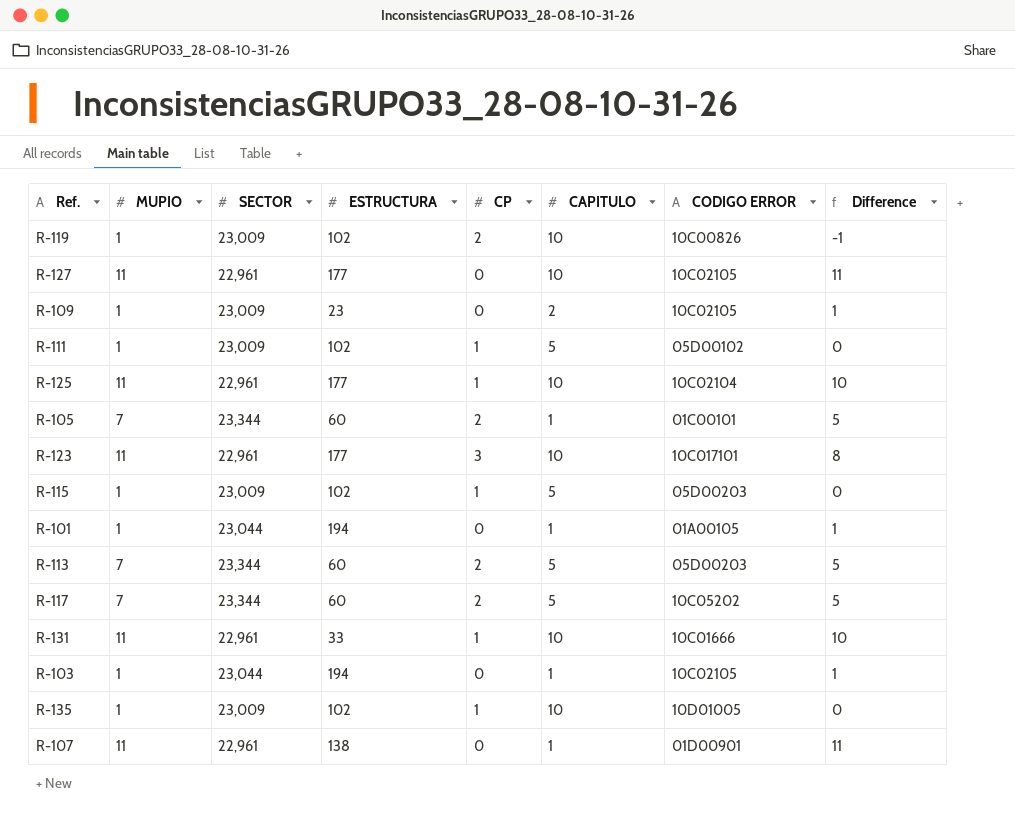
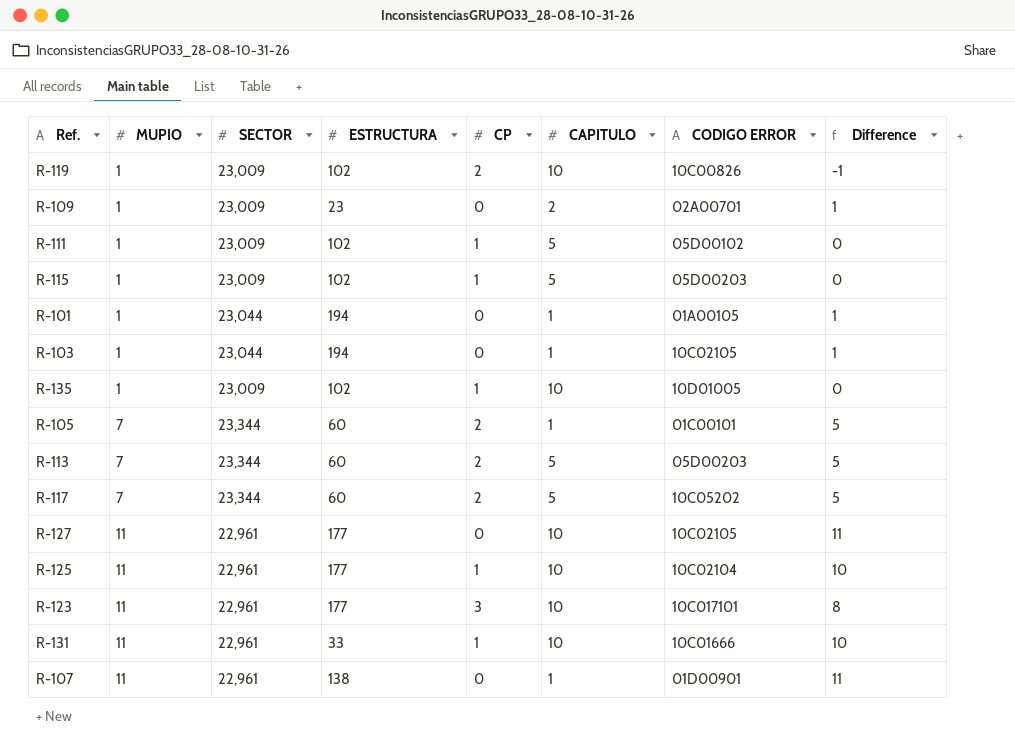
row order: none -> MUPIO ascending
R-109 | CODIGO ERROR: 10C02105 -> 02A00701

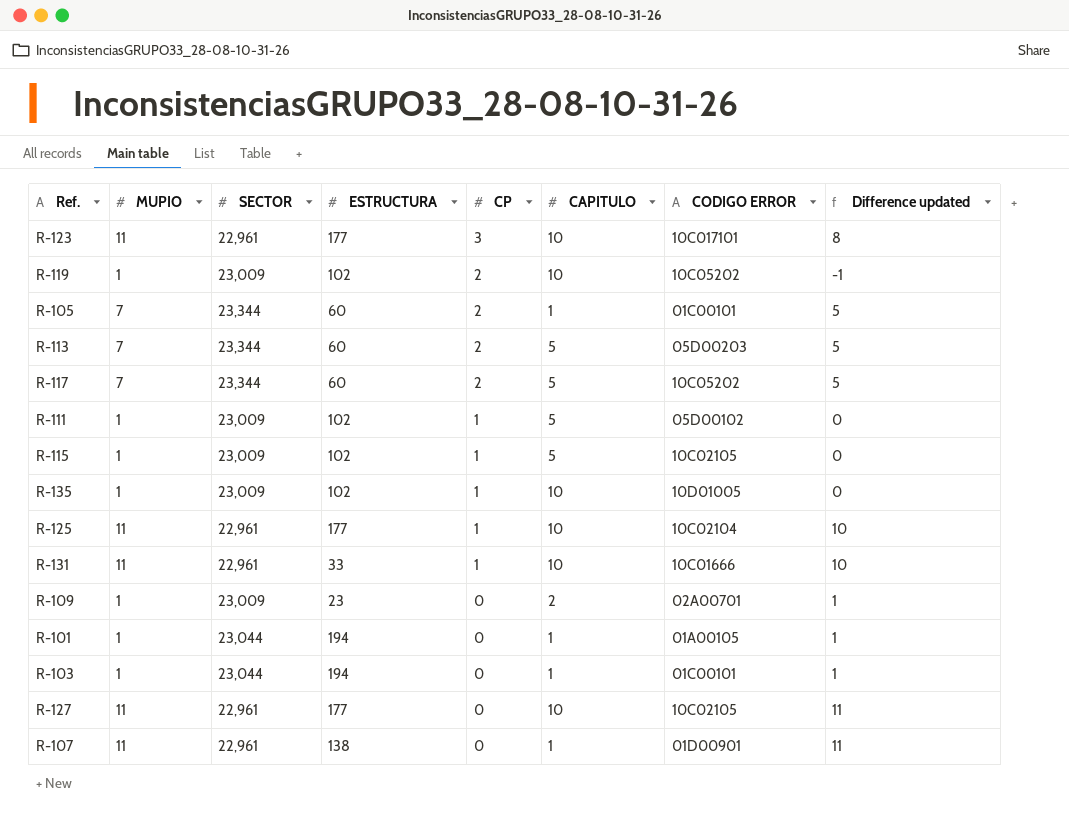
row order: MUPIO ascending -> CP descending
column name: Difference -> Difference updated
R-119 | CODIGO ERROR: 10C00826 -> 10C05202
R-115 | CODIGO ERROR: 05D00203 -> 10C02105
R-103 | CODIGO ERROR: 10C02105 -> 01C00101

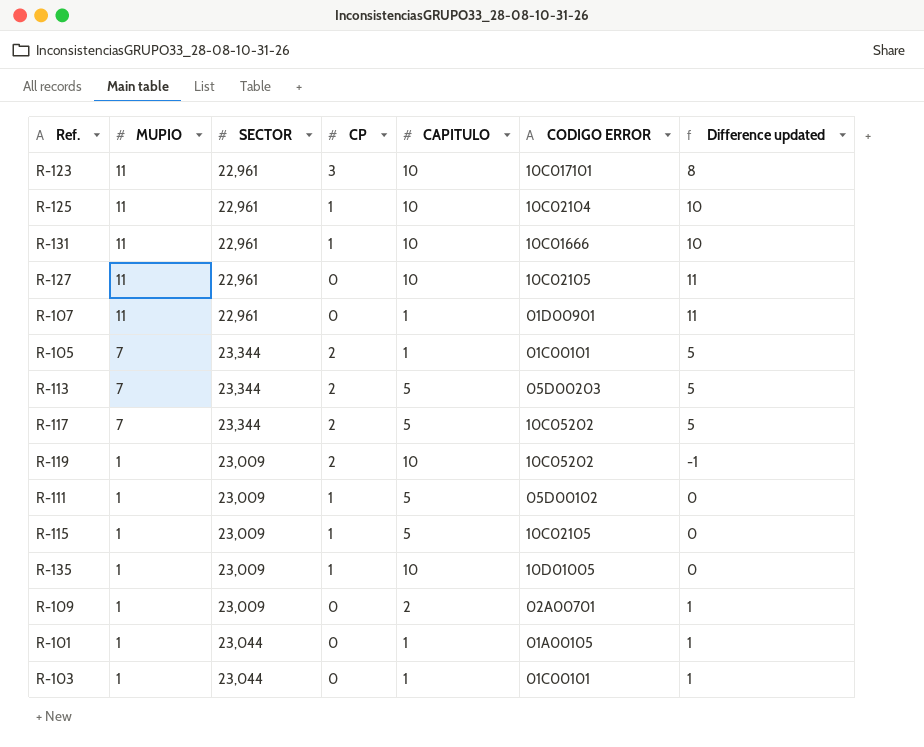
row order: CP descending -> MUPIO descending
column ESTRUCTURA | position: 4 -> none

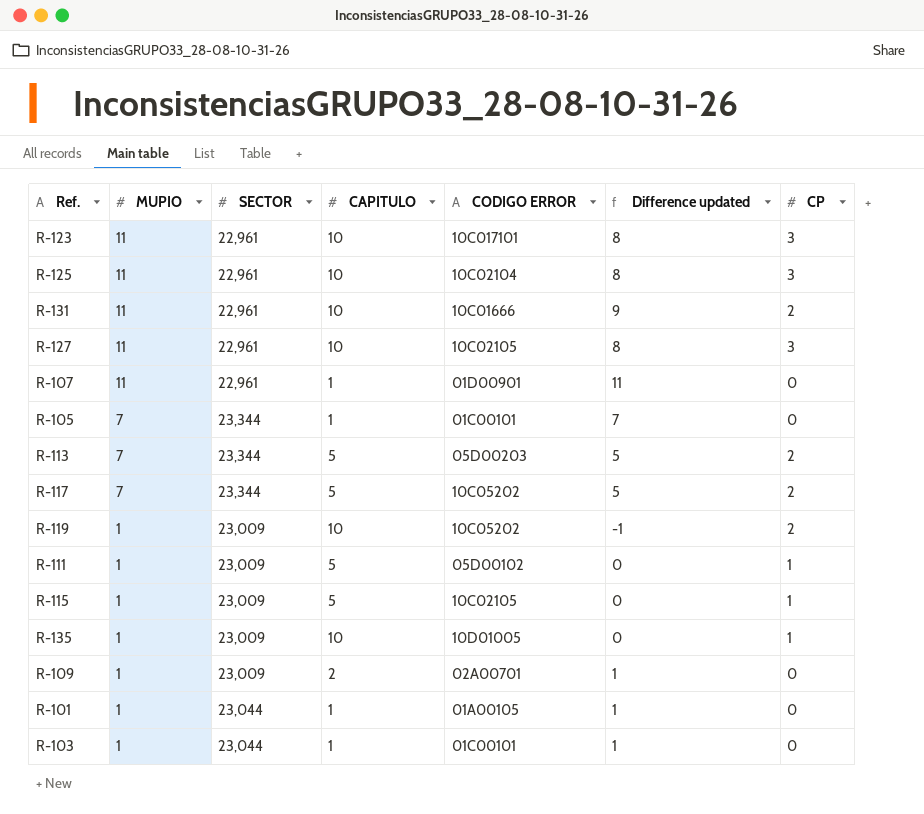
column CP | position: 4 -> 7
R-125 | Difference updated: 10 -> 8
R-125 | CP: 1 -> 3
R-131 | Difference updated: 10 -> 9
R-131 | CP: 1 -> 2
R-127 | Difference updated: 11 -> 8
R-127 | CP: 0 -> 3
R-105 | Difference updated: 5 -> 7
R-105 | CP: 2 -> 0

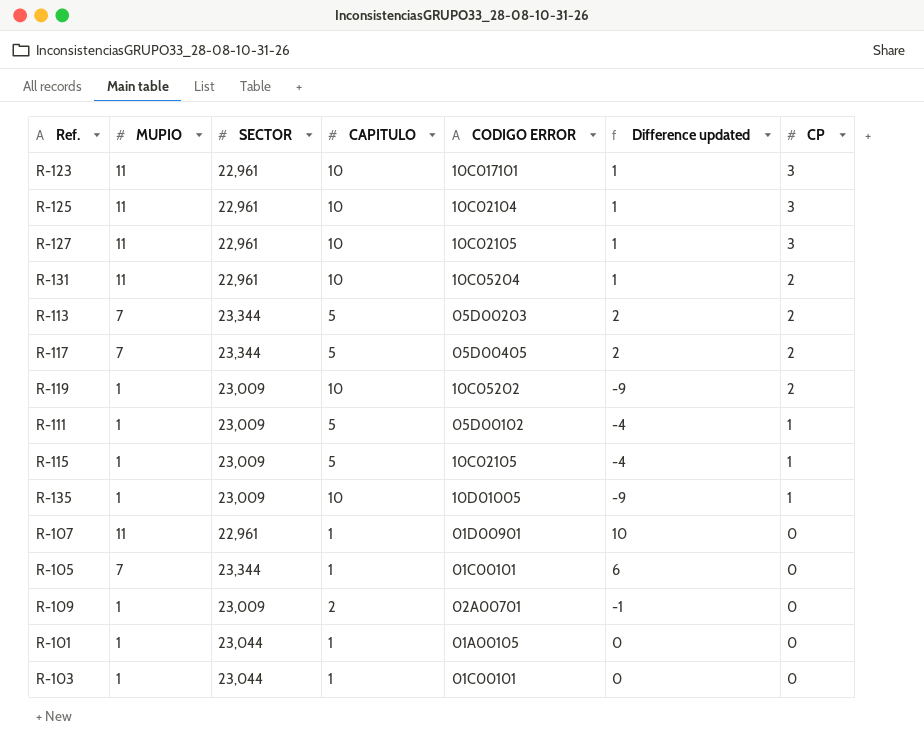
row order: MUPIO descending -> CP descending
column Difference updated | formula: [MUPIO] - [CP] -> [MUPIO] - [CAPITULO]
R-131 | CODIGO ERROR: 10C01666 -> 10C05204
R-117 | CODIGO ERROR: 10C05202 -> 05D00405

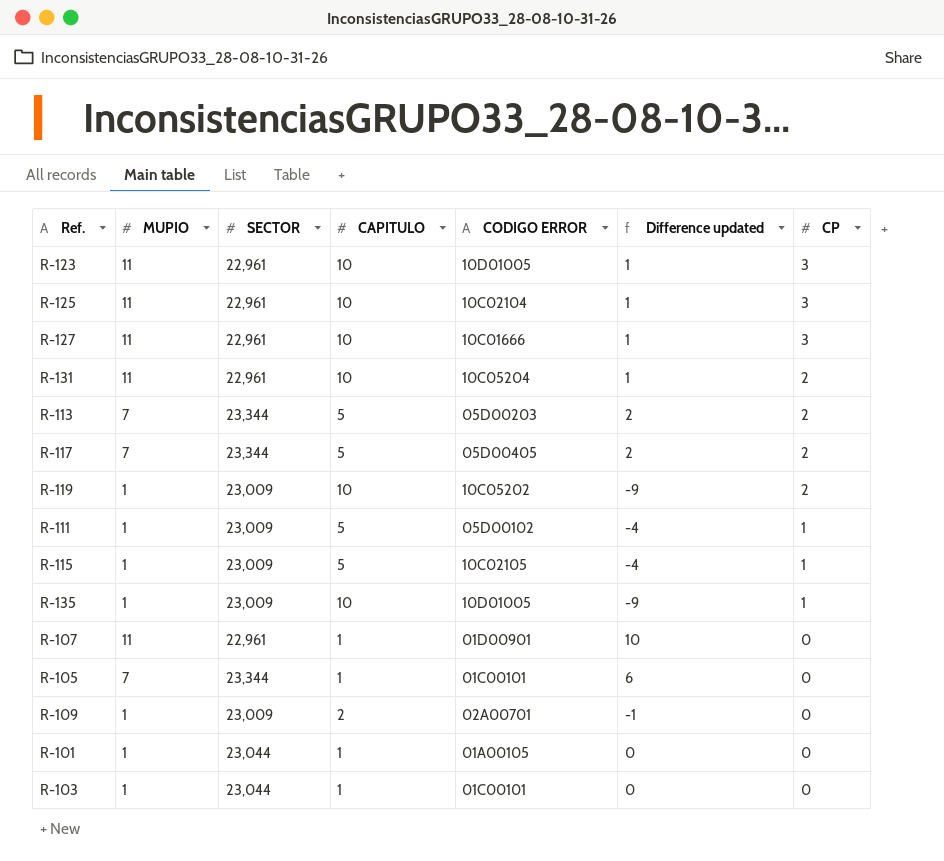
R-123 | CODIGO ERROR: 10C017101 -> 10D01005
R-127 | CODIGO ERROR: 10C02105 -> 10C01666

